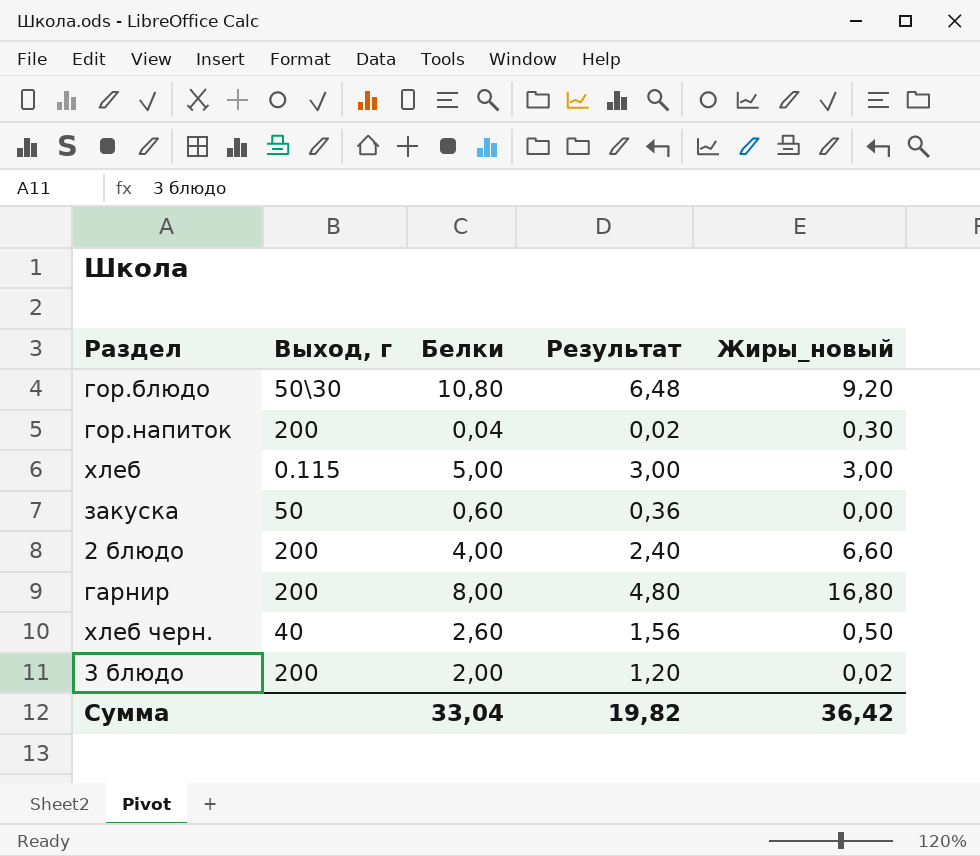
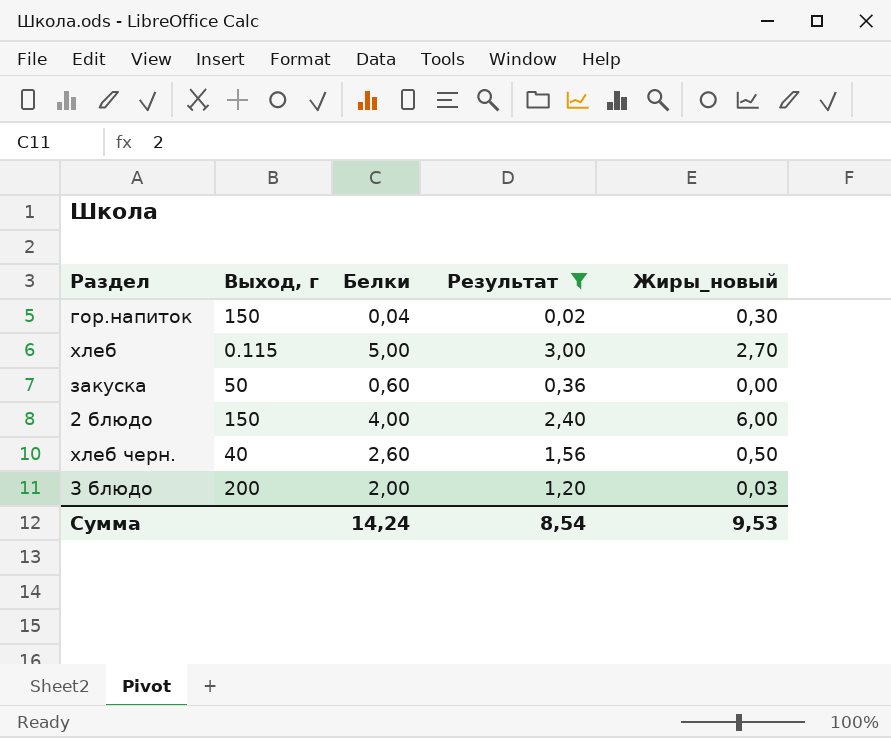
filter: none -> Результат <= 3,00
гор.напиток | Выход, г: 200 -> 150
хлеб | Жиры_новый: 3,00 -> 2,70
2 блюдо | Выход, г: 200 -> 150
2 блюдо | Жиры_новый: 6,60 -> 6,00
3 блюдо | Жиры_новый: 0,02 -> 0,03
Сумма | Белки: 33,04 -> 14,24
Сумма | Результат: 19,82 -> 8,54
Сумма | Жиры_новый: 36,42 -> 9,53

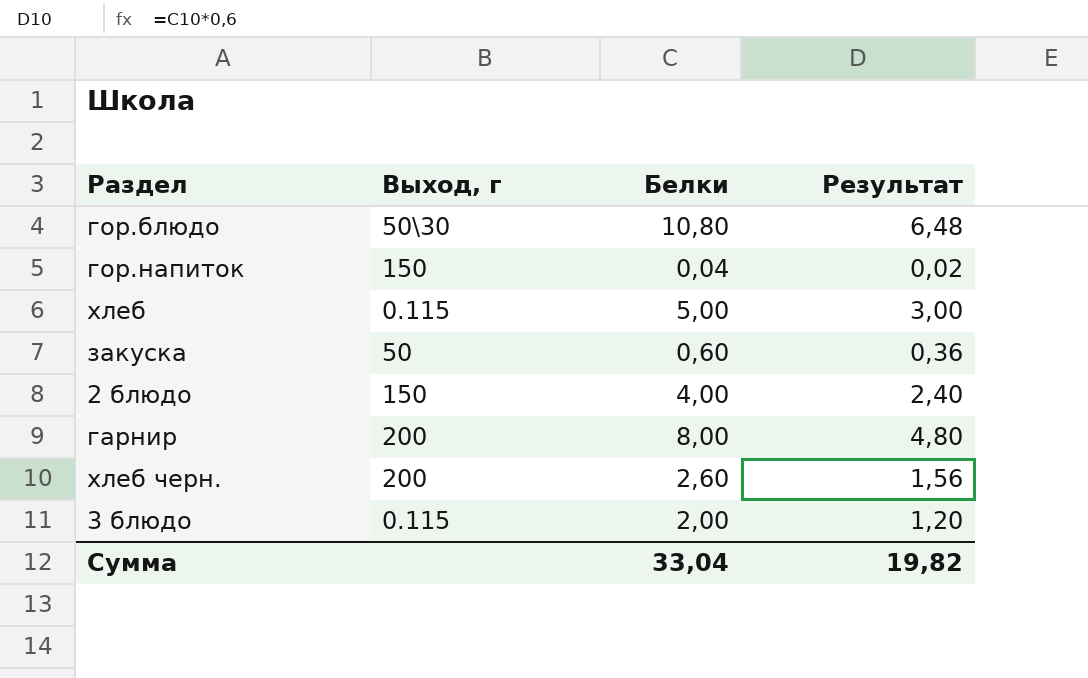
filter: Результат <= 3,00 -> none
column Жиры_новый | position: 5 -> none
хлеб черн. | Выход, г: 40 -> 200
3 блюдо | Выход, г: 200 -> 0.115
Сумма | Белки: 14,24 -> 33,04
Сумма | Результат: 8,54 -> 19,82

